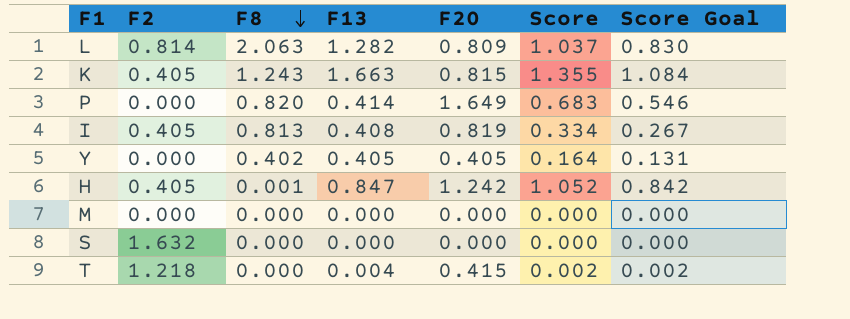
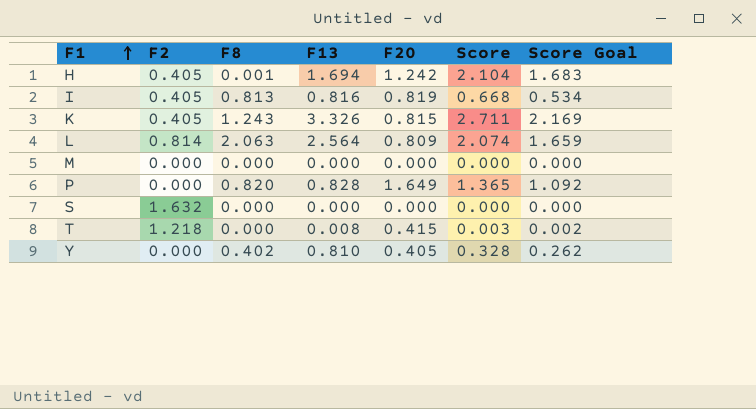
row order: F8 descending -> F1 ascending
H | F13: 0.847 -> 1.694
H | Score: 1.052 -> 2.104
H | Score Goal: 0.842 -> 1.683
I | F13: 0.408 -> 0.816
I | Score: 0.334 -> 0.668
I | Score Goal: 0.267 -> 0.534
K | F13: 1.663 -> 3.326
K | Score: 1.355 -> 2.711
K | Score Goal: 1.084 -> 2.169
L | F13: 1.282 -> 2.564
L | Score: 1.037 -> 2.074
L | Score Goal: 0.830 -> 1.659
P | F13: 0.414 -> 0.828
P | Score: 0.683 -> 1.365
P | Score Goal: 0.546 -> 1.092
T | F13: 0.004 -> 0.008
T | Score: 0.002 -> 0.003
Y | F13: 0.405 -> 0.810
Y | Score: 0.164 -> 0.328
Y | Score Goal: 0.131 -> 0.262

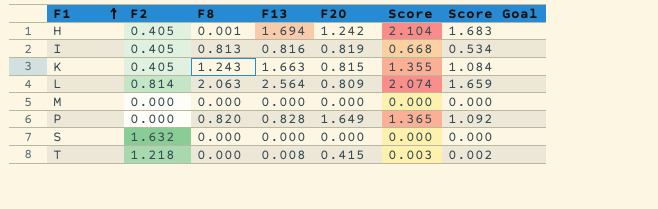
row Y: 0.000 | 0.402 | 0.810 | 0.405 | 0.328 | 0.262 -> none
K | F13: 3.326 -> 1.663
K | Score: 2.711 -> 1.355
K | Score Goal: 2.169 -> 1.084

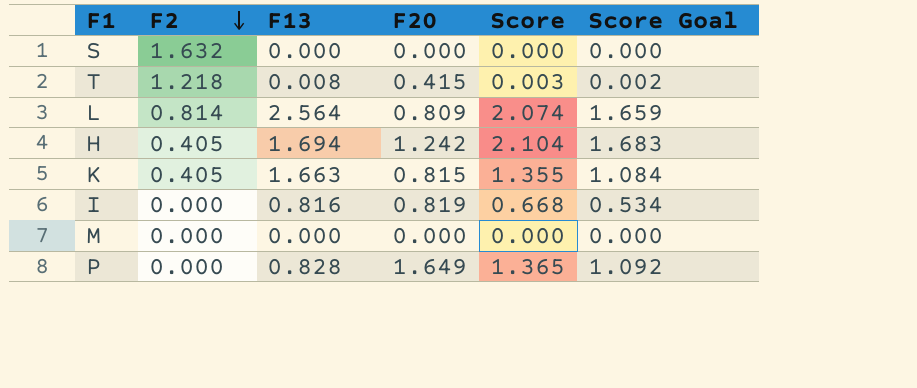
row order: F1 ascending -> F2 descending
column F8 | position: 3 -> none
I | F2: 0.405 -> 0.000

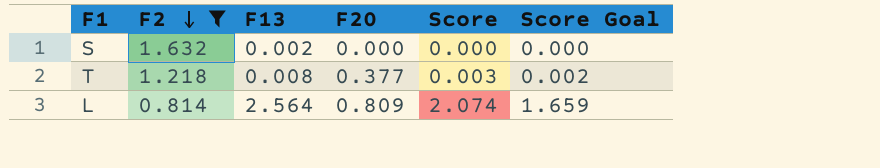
filter: none -> F2 >= 0.814
S | F13: 0.000 -> 0.002
T | F20: 0.415 -> 0.377

